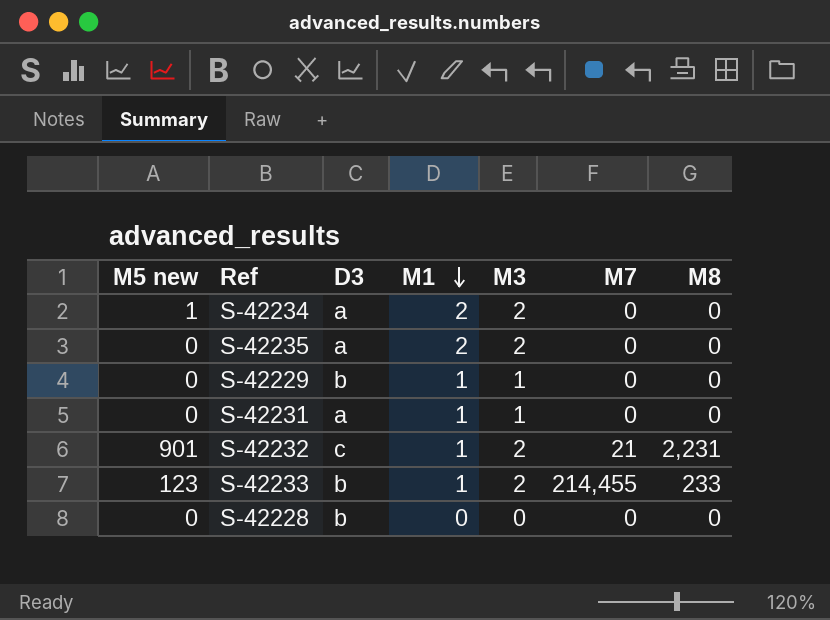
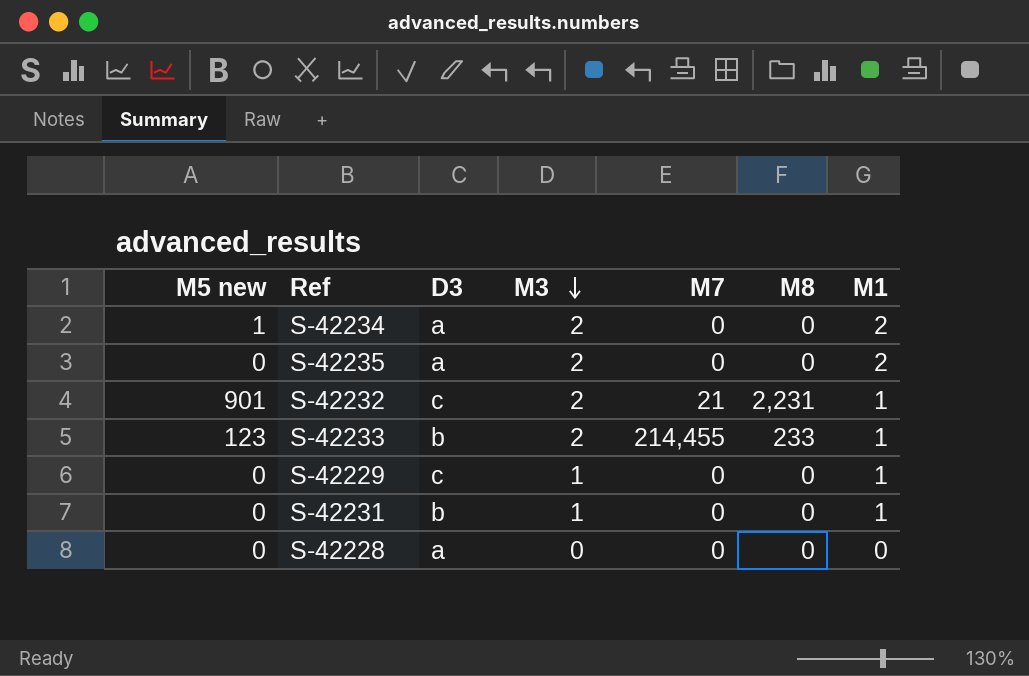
row order: M1 descending -> M3 descending
column M1 | position: 4 -> 7
S-42229 | D3: b -> c
S-42231 | D3: a -> b
S-42228 | D3: b -> a

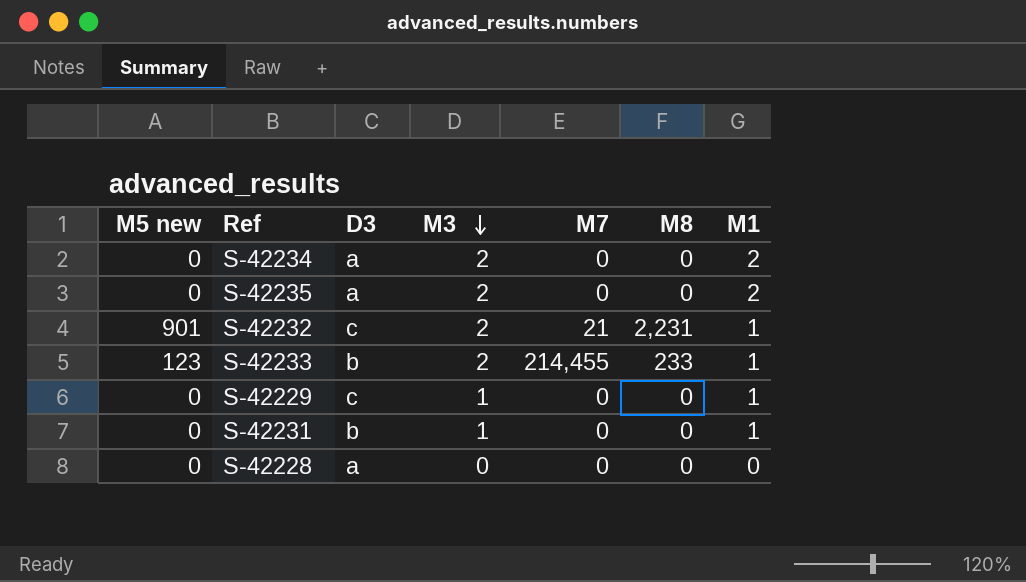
S-42234 | M5 new: 1 -> 0

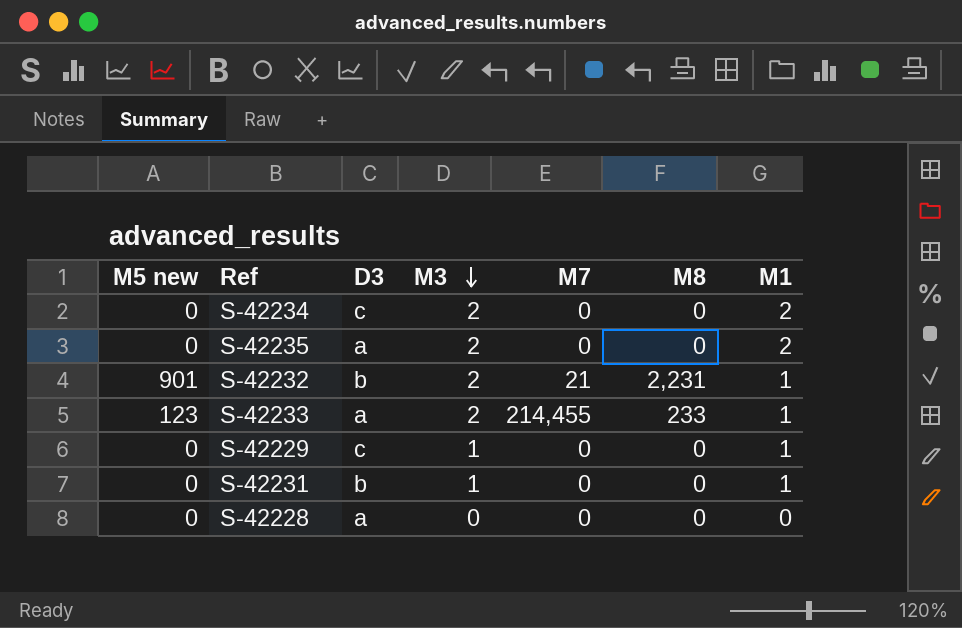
S-42234 | D3: a -> c
S-42232 | D3: c -> b
S-42233 | D3: b -> a

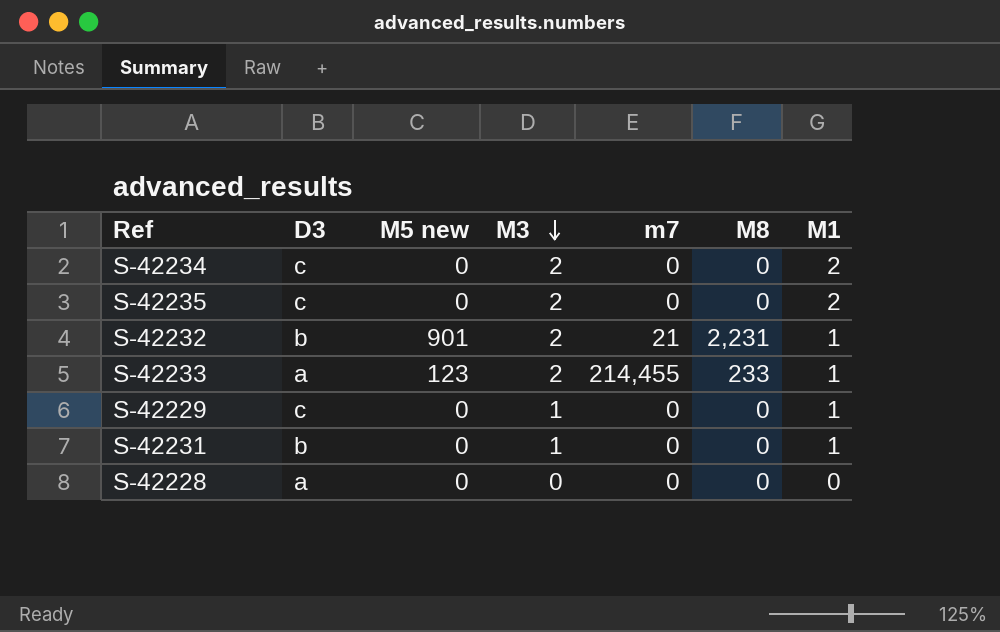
column M5 new | position: 1 -> 3
column name: M7 -> m7
S-42235 | D3: a -> c

